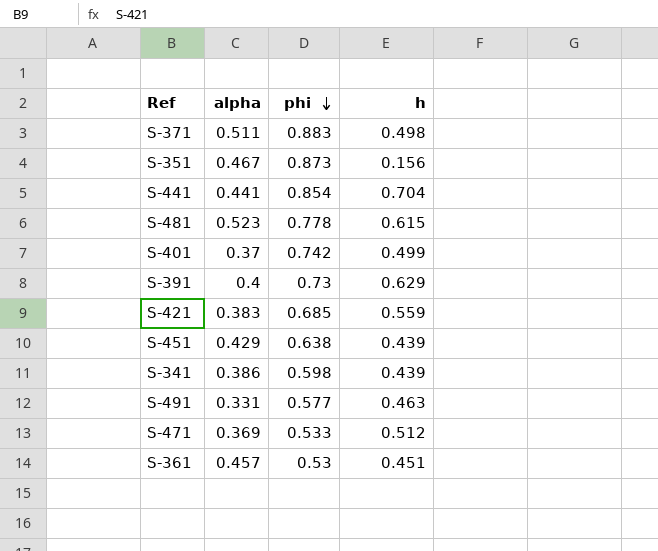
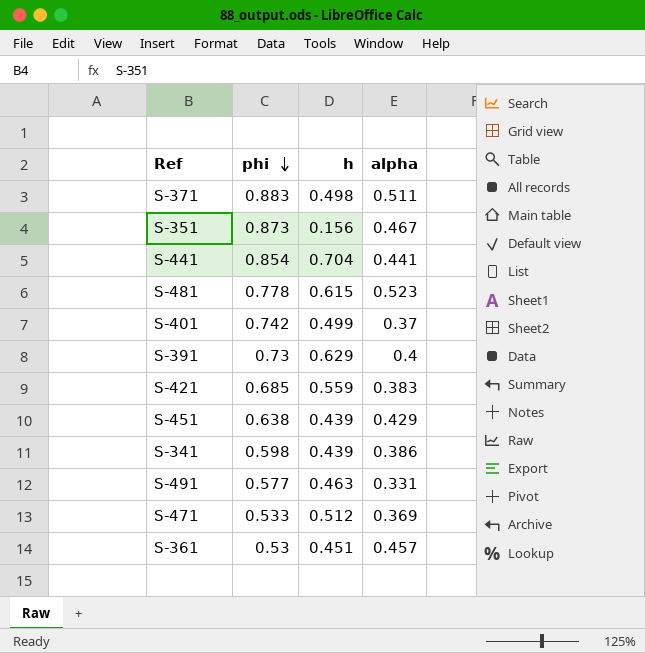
column alpha | position: 2 -> 4

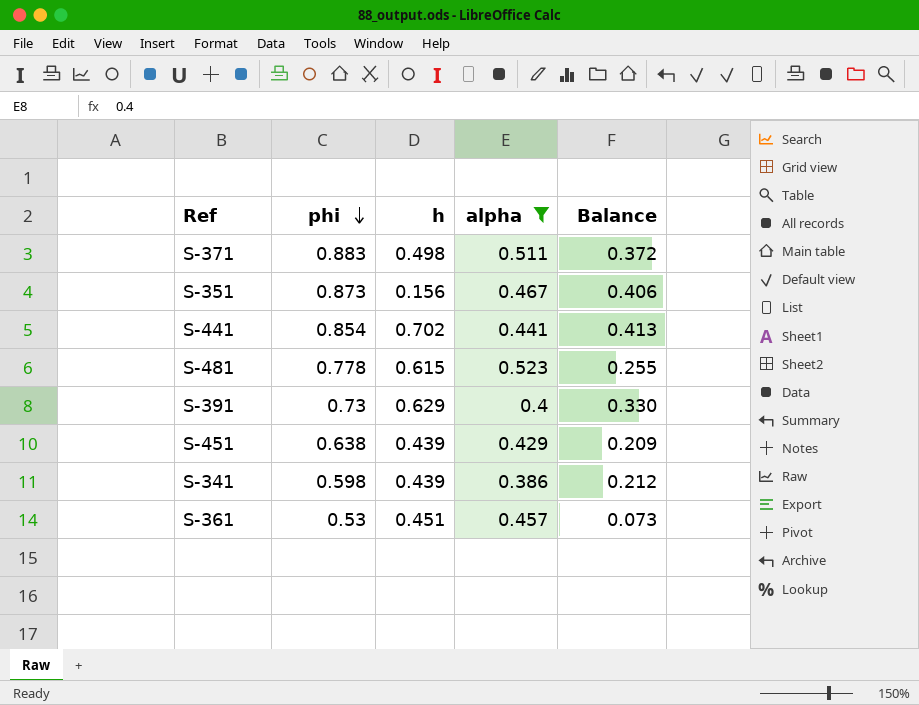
filter: none -> alpha >= 0.386
column Balance | formula: none -> [phi] - [alpha]
S-441 | h: 0.704 -> 0.702

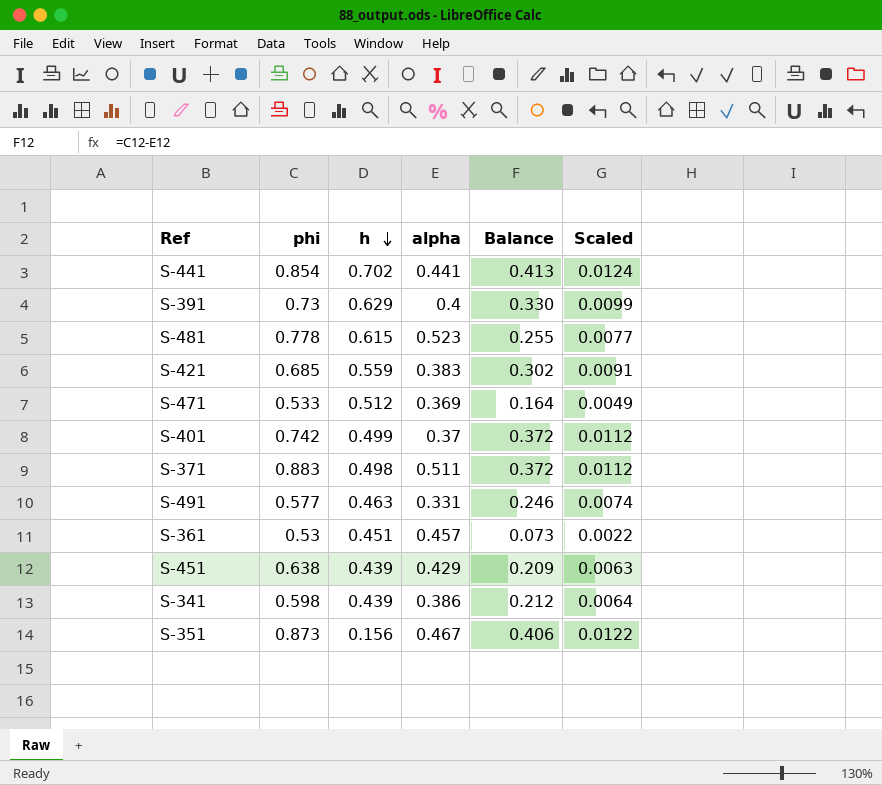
filter: alpha >= 0.386 -> none
row order: phi descending -> h descending
column Scaled | formula: none -> [Balance] * 0.03

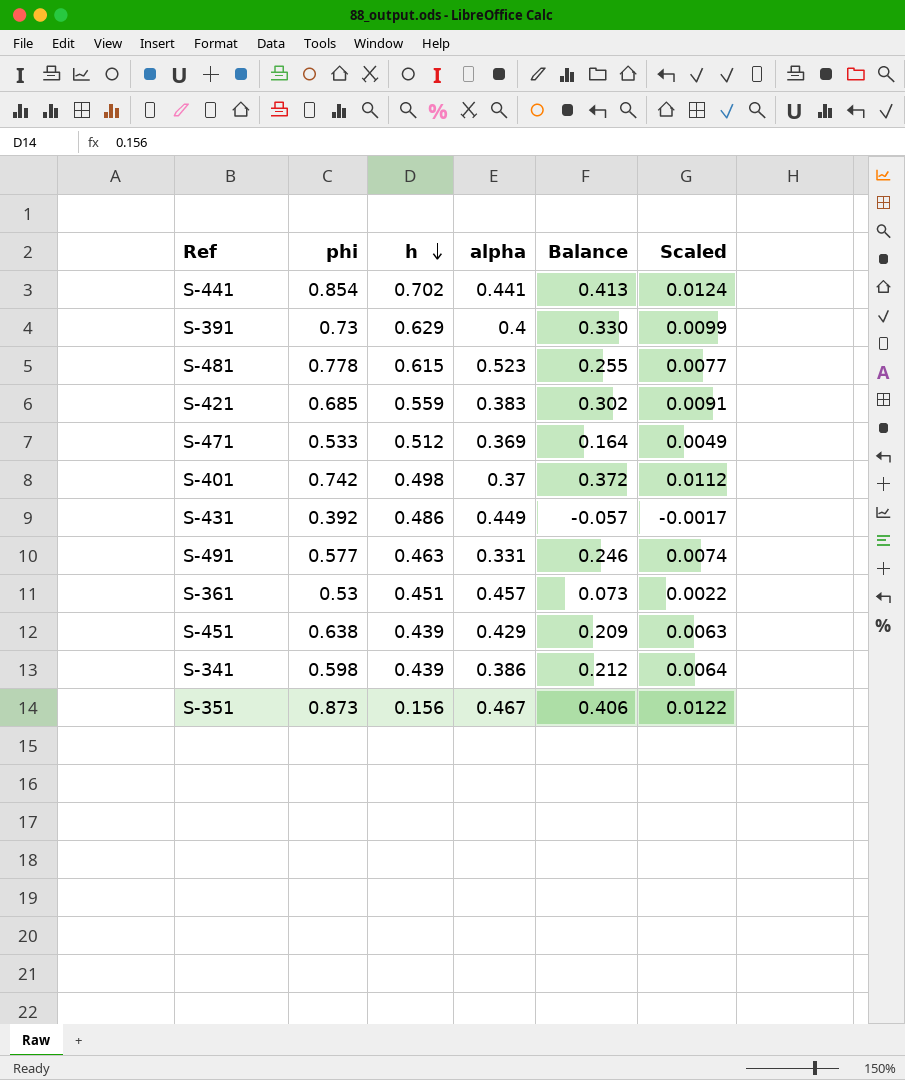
row S-371: 0.883 | 0.498 | 0.511 | 0.372 | 0.0112 -> none
S-401 | h: 0.499 -> 0.498
row S-431: none -> 0.392 | 0.486 | 0.449 | -0.057 | -0.0017

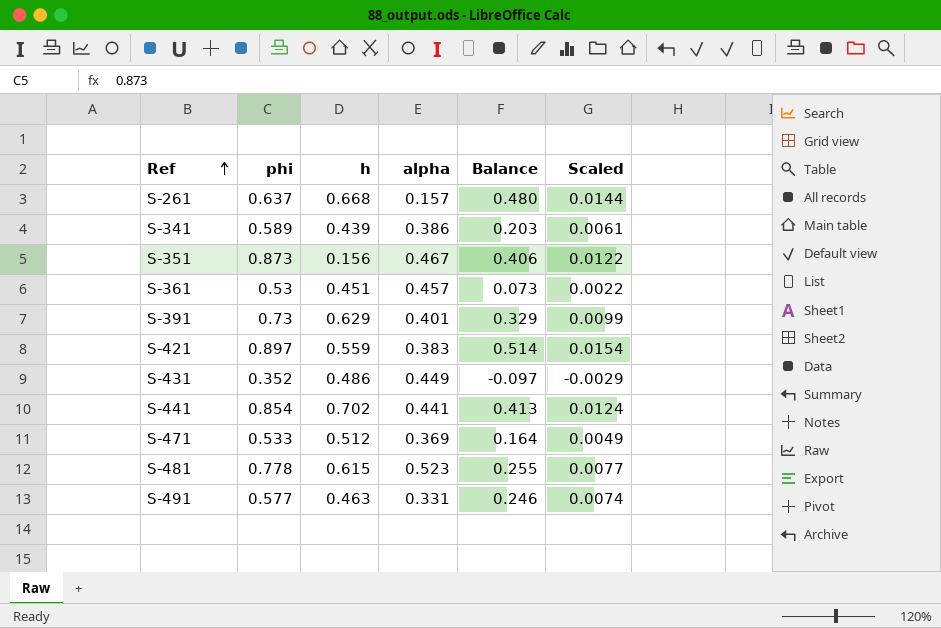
row order: h descending -> Ref ascending
row S-401: 0.742 | 0.498 | 0.37 | 0.372 | 0.0112 -> none
row S-451: 0.638 | 0.439 | 0.429 | 0.209 | 0.0063 -> none
row S-261: none -> 0.637 | 0.668 | 0.157 | 0.480 | 0.0144
S-341 | phi: 0.598 -> 0.589
S-341 | Balance: 0.212 -> 0.203
S-341 | Scaled: 0.0064 -> 0.0061
S-391 | alpha: 0.4 -> 0.401
S-391 | Balance: 0.330 -> 0.329
S-421 | phi: 0.685 -> 0.897
S-421 | Balance: 0.302 -> 0.514
S-421 | Scaled: 0.0091 -> 0.0154
S-431 | phi: 0.392 -> 0.352
S-431 | Balance: -0.057 -> -0.097
S-431 | Scaled: -0.0017 -> -0.0029

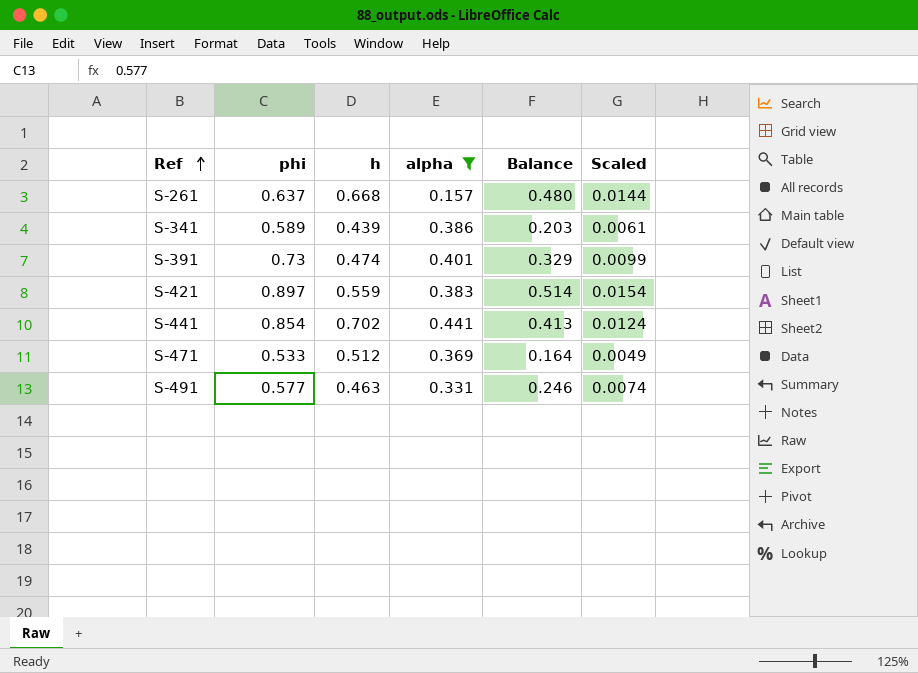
filter: none -> alpha <= 0.441
S-391 | h: 0.629 -> 0.474

